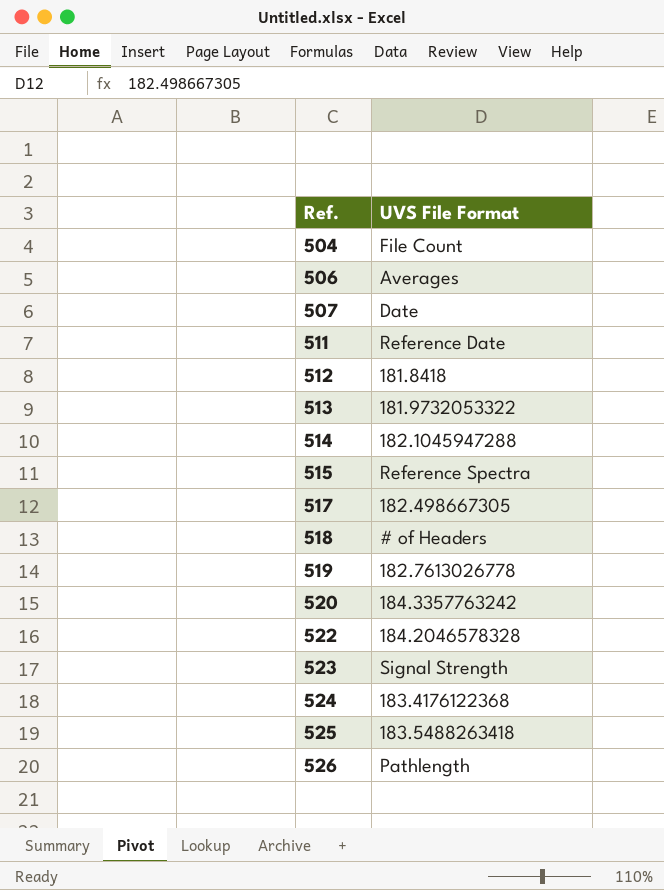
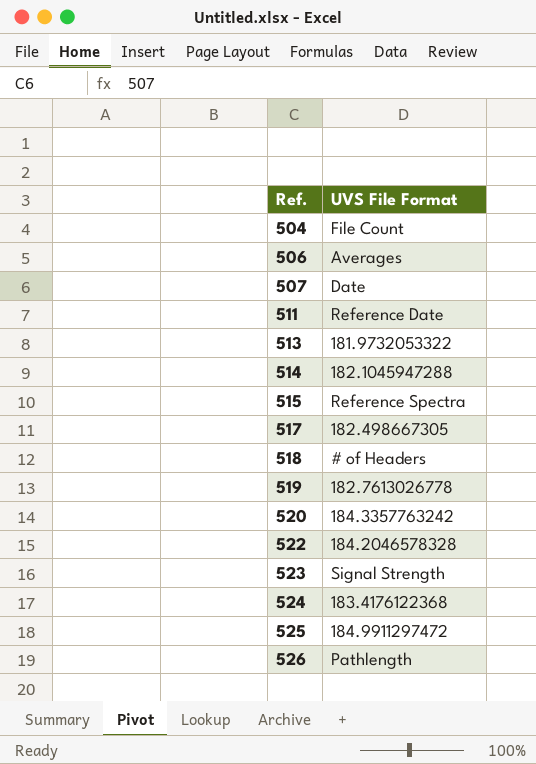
row 512: 181.8418 -> none
525 | UVS File Format: 183.5488263418 -> 184.9911297472

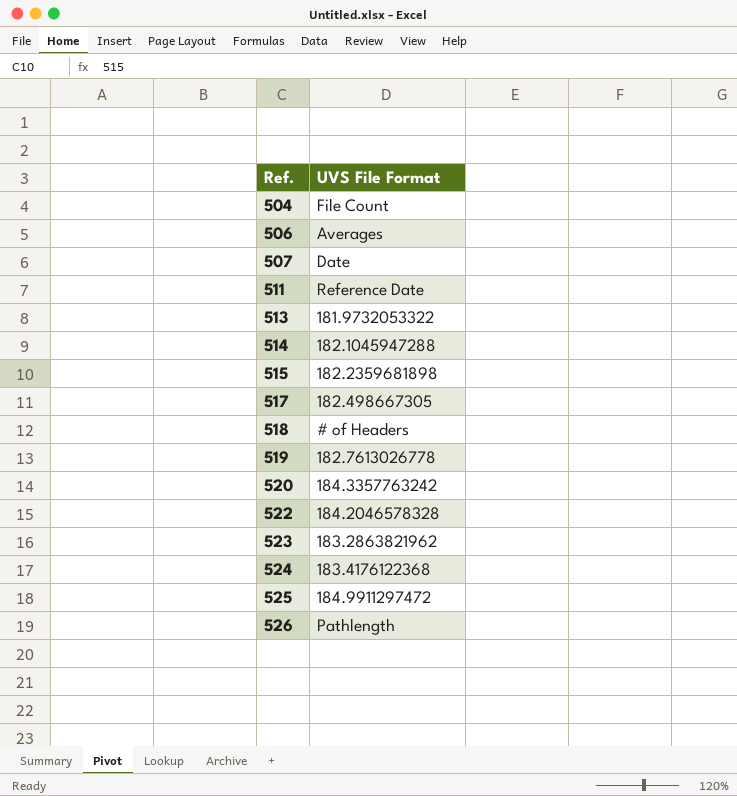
515 | UVS File Format: Reference Spectra -> 182.2359681898
523 | UVS File Format: Signal Strength -> 183.2863821962

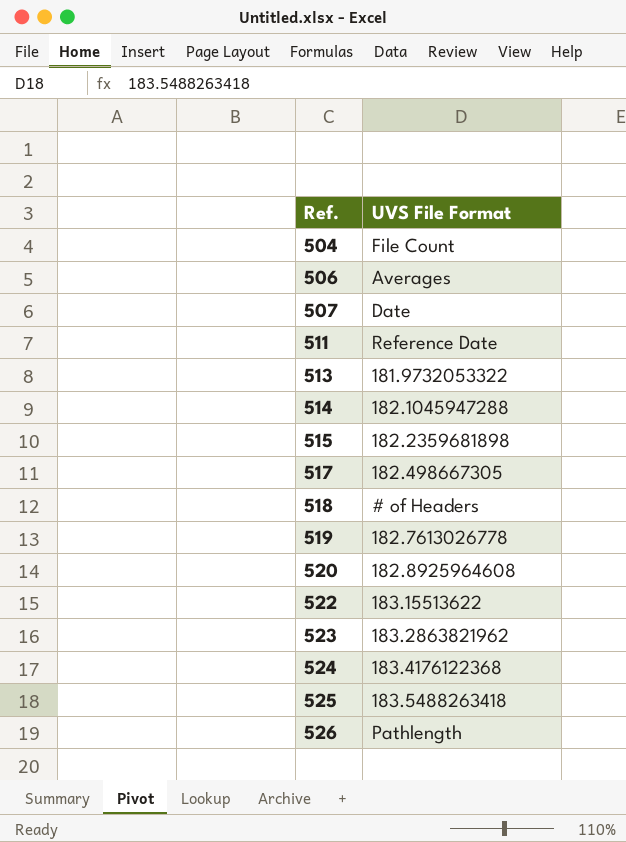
520 | UVS File Format: 184.3357763242 -> 182.8925964608
522 | UVS File Format: 184.2046578328 -> 183.15513622
525 | UVS File Format: 184.9911297472 -> 183.5488263418

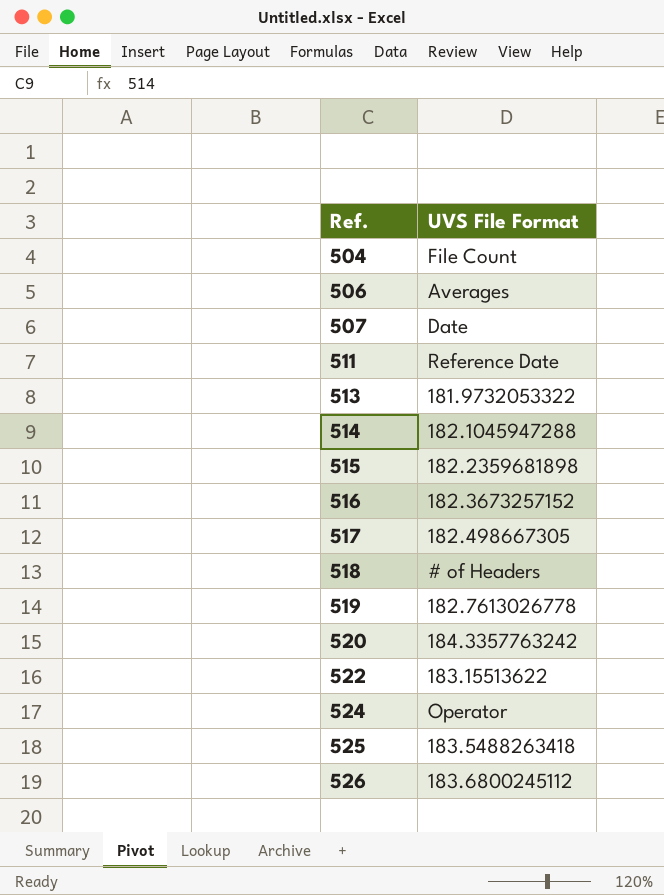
row 523: 183.2863821962 -> none
row 516: none -> 182.3673257152
520 | UVS File Format: 182.8925964608 -> 184.3357763242
524 | UVS File Format: 183.4176122368 -> Operator
526 | UVS File Format: Pathlength -> 183.6800245112

